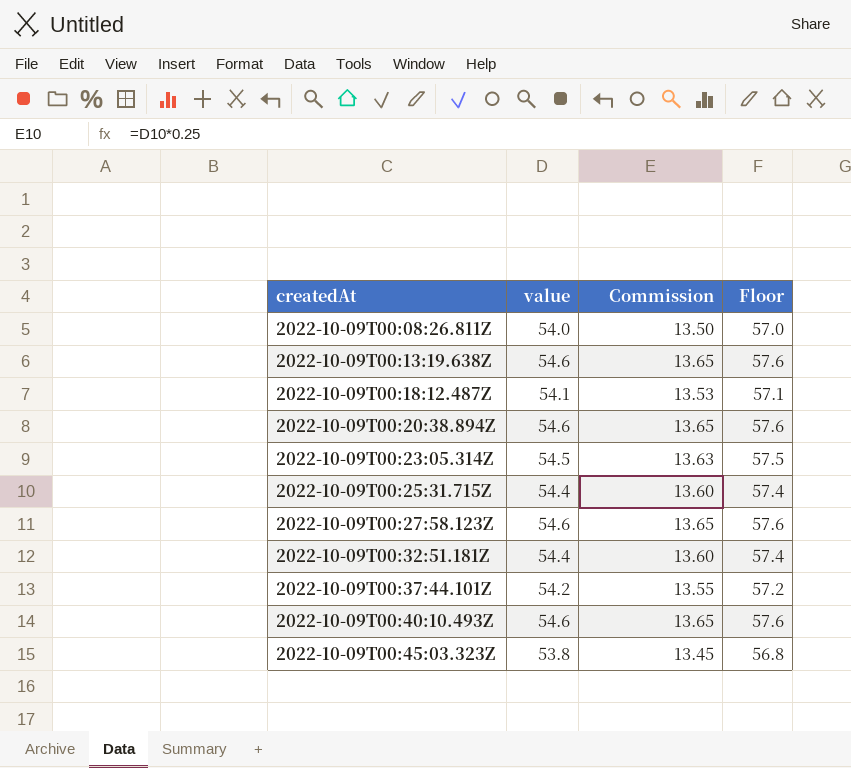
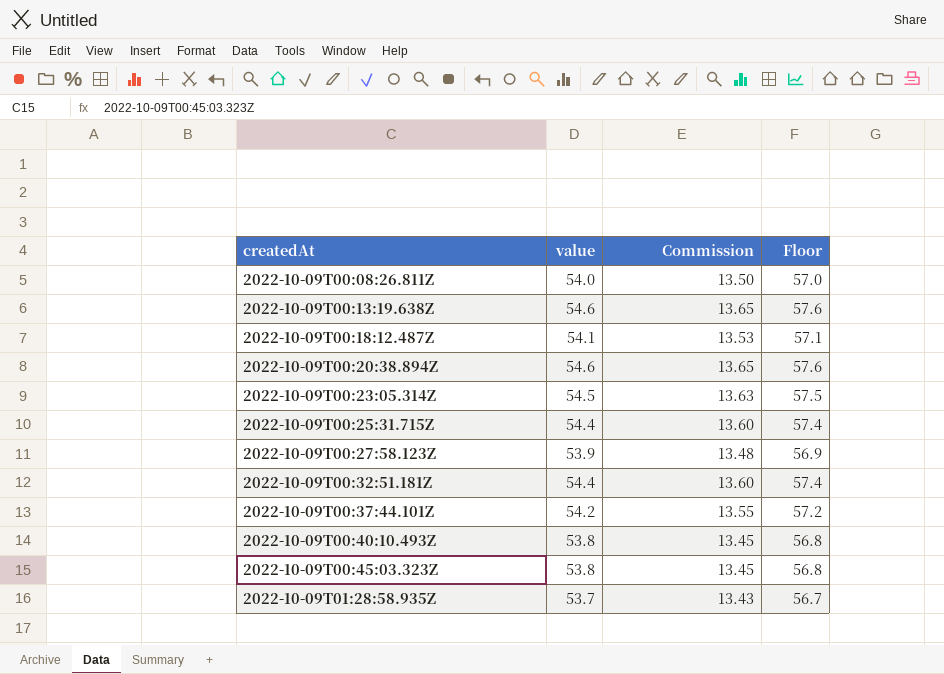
2022-10-09T00:27:58.123Z | value: 54.6 -> 53.9
2022-10-09T00:27:58.123Z | Commission: 13.65 -> 13.48
2022-10-09T00:27:58.123Z | Floor: 57.6 -> 56.9
2022-10-09T00:40:10.493Z | value: 54.6 -> 53.8
2022-10-09T00:40:10.493Z | Commission: 13.65 -> 13.45
2022-10-09T00:40:10.493Z | Floor: 57.6 -> 56.8
row 2022-10-09T01:28:58.935Z: none -> 53.7 | 13.43 | 56.7

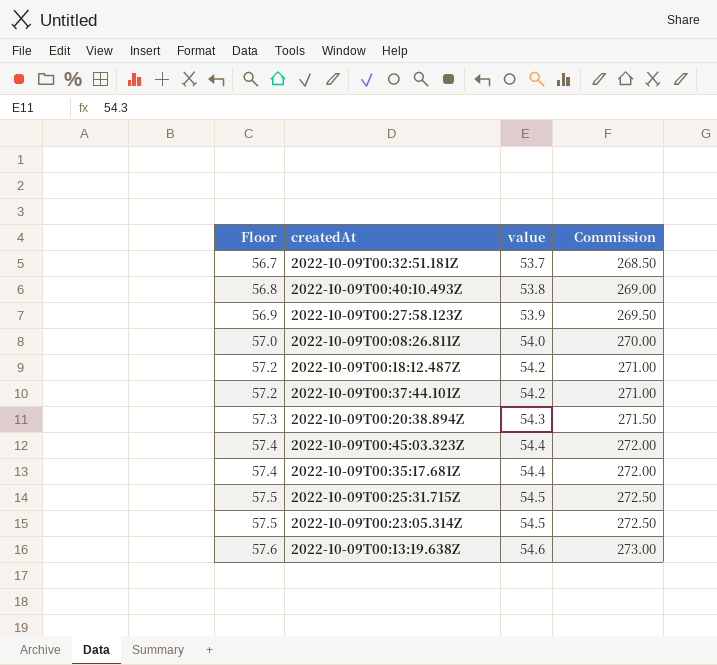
row order: createdAt ascending -> Floor ascending
column Floor | position: 4 -> 1
column Commission | formula: [value] * 0.25 -> [value] * 5
row 2022-10-09T01:28:58.935Z: 53.7 | 13.43 | 56.7 -> none
2022-10-09T00:32:51.181Z | Floor: 57.4 -> 56.7
2022-10-09T00:32:51.181Z | value: 54.4 -> 53.7
2022-10-09T00:18:12.487Z | Floor: 57.1 -> 57.2
2022-10-09T00:18:12.487Z | value: 54.1 -> 54.2
2022-10-09T00:20:38.894Z | Floor: 57.6 -> 57.3
2022-10-09T00:20:38.894Z | value: 54.6 -> 54.3
2022-10-09T00:45:03.323Z | Floor: 56.8 -> 57.4
2022-10-09T00:45:03.323Z | value: 53.8 -> 54.4
row 2022-10-09T00:35:17.681Z: none -> 57.4 | 54.4 | 272.00
2022-10-09T00:25:31.715Z | Floor: 57.4 -> 57.5
2022-10-09T00:25:31.715Z | value: 54.4 -> 54.5

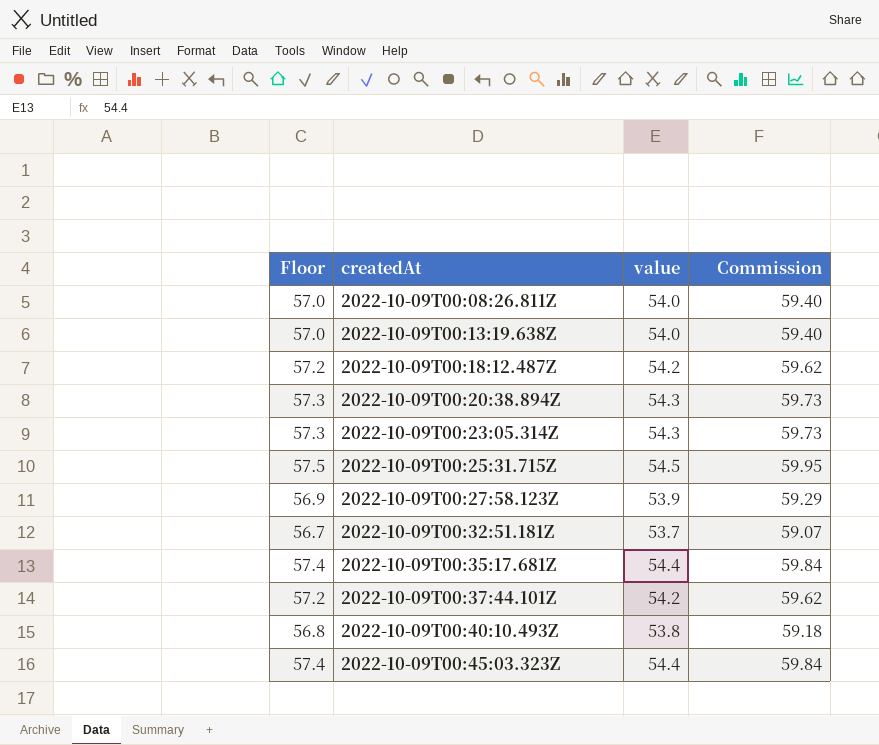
row order: Floor ascending -> createdAt ascending
column Commission | formula: [value] * 5 -> [value] * 1.1
2022-10-09T00:13:19.638Z | Floor: 57.6 -> 57.0
2022-10-09T00:13:19.638Z | value: 54.6 -> 54.0
2022-10-09T00:23:05.314Z | Floor: 57.5 -> 57.3
2022-10-09T00:23:05.314Z | value: 54.5 -> 54.3

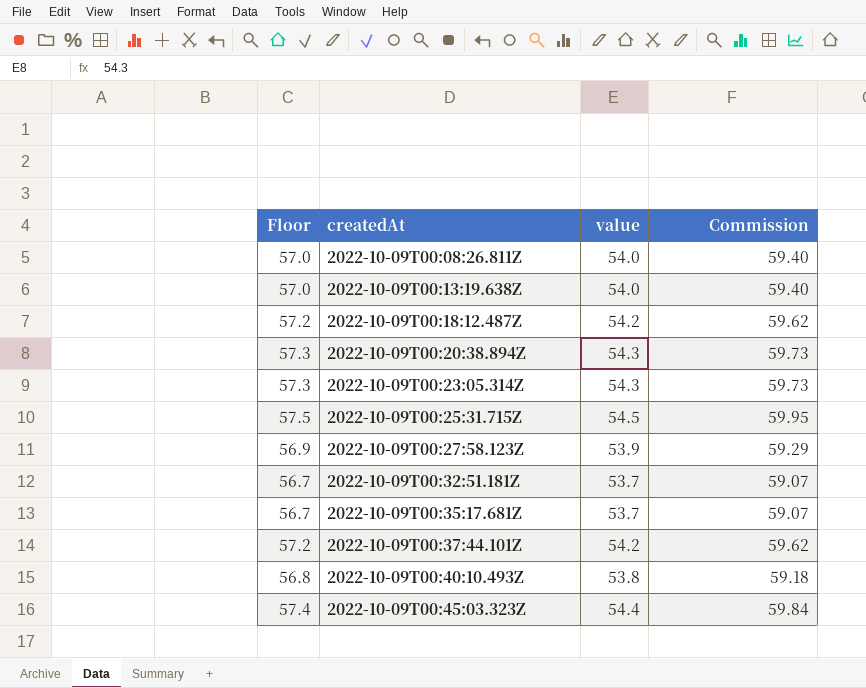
2022-10-09T00:35:17.681Z | Floor: 57.4 -> 56.7
2022-10-09T00:35:17.681Z | value: 54.4 -> 53.7
2022-10-09T00:35:17.681Z | Commission: 59.84 -> 59.07

